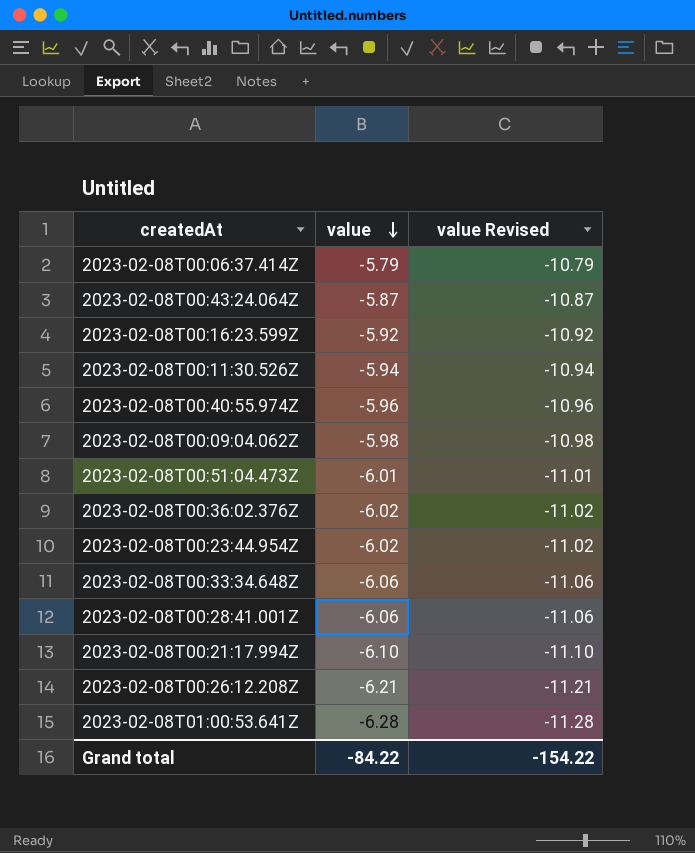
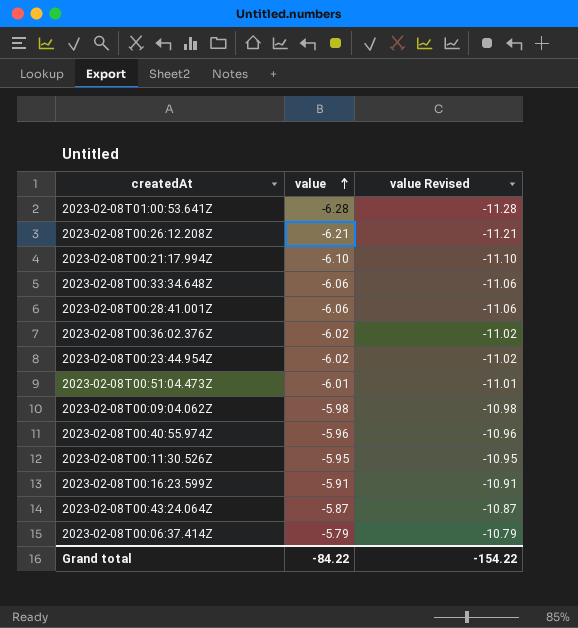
row order: value descending -> value ascending
2023-02-08T00:11:30.526Z | value: -5.94 -> -5.95
2023-02-08T00:11:30.526Z | value Revised: -10.94 -> -10.95
2023-02-08T00:16:23.599Z | value: -5.92 -> -5.91
2023-02-08T00:16:23.599Z | value Revised: -10.92 -> -10.91

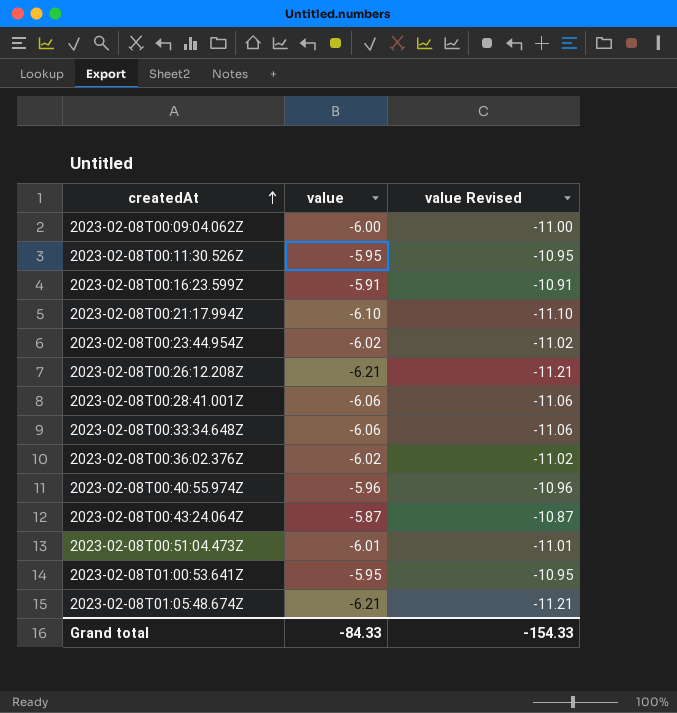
row order: value ascending -> createdAt ascending
row 2023-02-08T00:06:37.414Z: -5.79 | -10.79 -> none
2023-02-08T00:09:04.062Z | value: -5.98 -> -6.00
2023-02-08T00:09:04.062Z | value Revised: -10.98 -> -11.00
2023-02-08T01:00:53.641Z | value: -6.28 -> -5.95
2023-02-08T01:00:53.641Z | value Revised: -11.28 -> -10.95
row 2023-02-08T01:05:48.674Z: none -> -6.21 | -11.21
Grand total | value: -84.22 -> -84.33
Grand total | value Revised: -154.22 -> -154.33

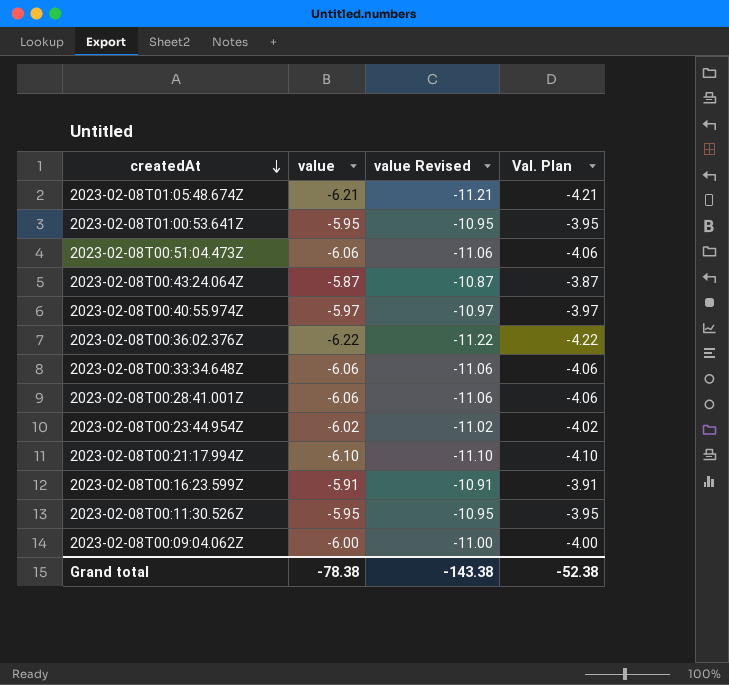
row order: createdAt ascending -> createdAt descending
column Val. Plan | formula: none -> [value] + 2
row 2023-02-08T00:26:12.208Z: -6.21 | -11.21 -> none
2023-02-08T00:51:04.473Z | value: -6.01 -> -6.06
2023-02-08T00:51:04.473Z | value Revised: -11.01 -> -11.06
2023-02-08T00:40:55.974Z | value: -5.96 -> -5.97
2023-02-08T00:40:55.974Z | value Revised: -10.96 -> -10.97
2023-02-08T00:36:02.376Z | value: -6.02 -> -6.22
2023-02-08T00:36:02.376Z | value Revised: -11.02 -> -11.22
Grand total | value: -84.33 -> -78.38
Grand total | value Revised: -154.33 -> -143.38

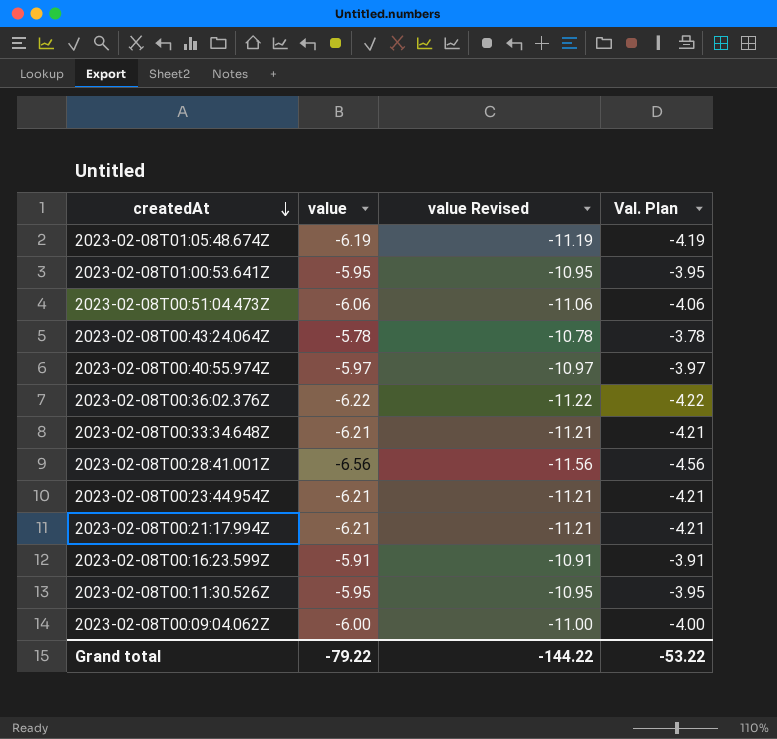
2023-02-08T01:05:48.674Z | value: -6.21 -> -6.19
2023-02-08T01:05:48.674Z | value Revised: -11.21 -> -11.19
2023-02-08T01:05:48.674Z | Val. Plan: -4.21 -> -4.19
2023-02-08T00:43:24.064Z | value: -5.87 -> -5.78
2023-02-08T00:43:24.064Z | value Revised: -10.87 -> -10.78
2023-02-08T00:43:24.064Z | Val. Plan: -3.87 -> -3.78
2023-02-08T00:33:34.648Z | value: -6.06 -> -6.21
2023-02-08T00:33:34.648Z | value Revised: -11.06 -> -11.21
2023-02-08T00:33:34.648Z | Val. Plan: -4.06 -> -4.21
2023-02-08T00:28:41.001Z | value: -6.06 -> -6.56
2023-02-08T00:28:41.001Z | value Revised: -11.06 -> -11.56
2023-02-08T00:28:41.001Z | Val. Plan: -4.06 -> -4.56
2023-02-08T00:23:44.954Z | value: -6.02 -> -6.21
2023-02-08T00:23:44.954Z | value Revised: -11.02 -> -11.21
2023-02-08T00:23:44.954Z | Val. Plan: -4.02 -> -4.21
2023-02-08T00:21:17.994Z | value: -6.10 -> -6.21
2023-02-08T00:21:17.994Z | value Revised: -11.10 -> -11.21
2023-02-08T00:21:17.994Z | Val. Plan: -4.10 -> -4.21
Grand total | value: -78.38 -> -79.22
Grand total | value Revised: -143.38 -> -144.22
Grand total | Val. Plan: -52.38 -> -53.22

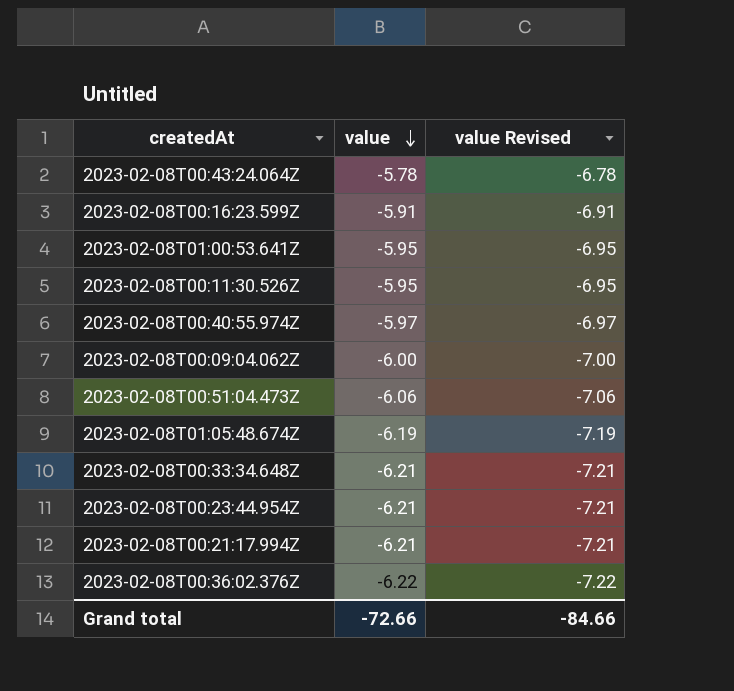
row order: createdAt descending -> value descending
column Val. Plan | formula: [value] + 2 -> none
column value Revised | formula: [value] - 5 -> [value] - 1
row 2023-02-08T00:28:41.001Z: -6.56 | -11.56 | -4.56 -> none
Grand total | value: -79.22 -> -72.66
Grand total | value Revised: -144.22 -> -84.66

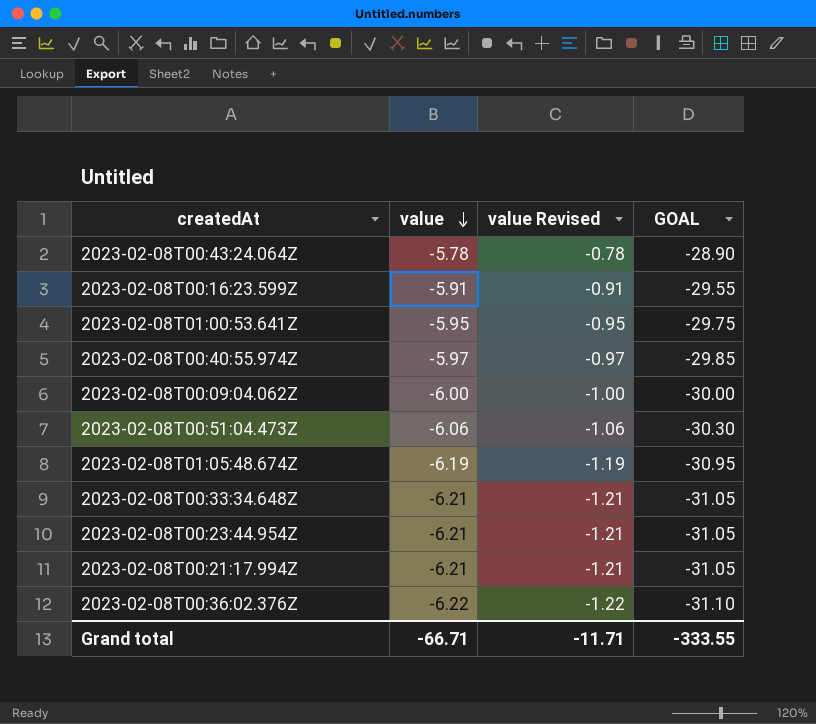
column value Revised | formula: [value] - 1 -> [value] + 5
column GOAL | formula: none -> [value] * 5
row 2023-02-08T00:11:30.526Z: -5.95 | -6.95 -> none
Grand total | value: -72.66 -> -66.71
Grand total | value Revised: -84.66 -> -11.71

